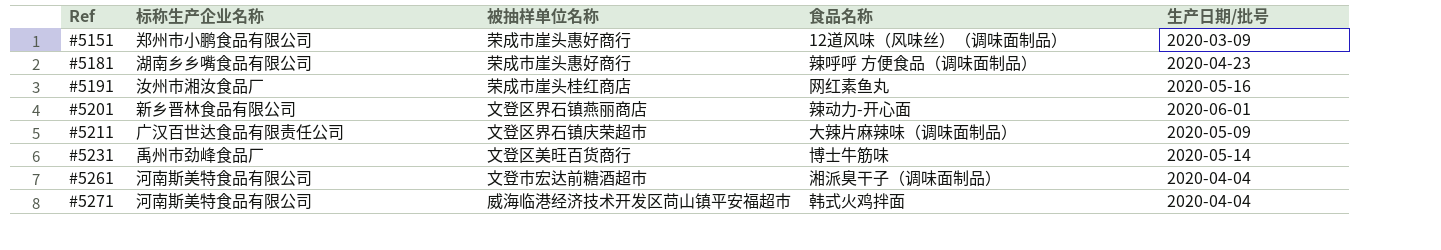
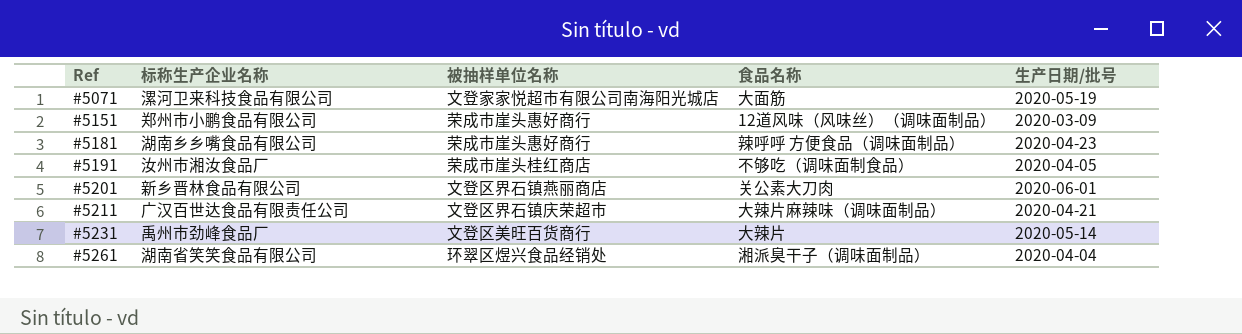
row #5271: 河南斯美特食品有限公司 | 威海临港经济技术开发区苘山镇平安福超市 | 韩式火鸡拌面 | 2020-04-04 -> none
row #5071: none -> 漯河卫来科技食品有限公司 | 文登家家悦超市有限公司南海阳光城店 | 大面筋 | 2020-05-19
#5191 | 食品名称: 网红素鱼丸 -> 不够吃（调味面制食品）
#5191 | 生产日期/批号: 2020-05-16 -> 2020-04-05
#5201 | 食品名称: 辣动力-开心面 -> 关公素大刀肉
#5211 | 生产日期/批号: 2020-05-09 -> 2020-04-21
#5231 | 食品名称: 博士牛筋味 -> 大辣片
#5261 | 标称生产企业名称: 河南斯美特食品有限公司 -> 湖南省笑笑食品有限公司
#5261 | 被抽样单位名称: 文登市宏达前糖酒超市 -> 环翠区煜兴食品经销处

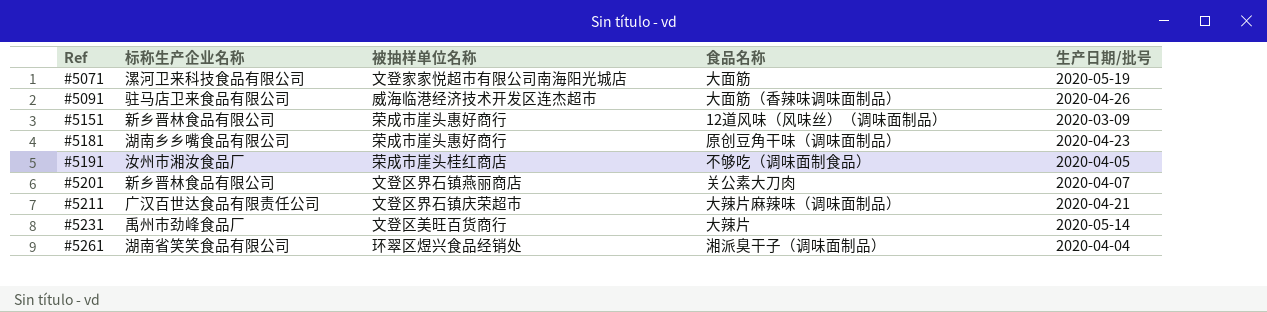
row #5091: none -> 驻马店卫来食品有限公司 | 威海临港经济技术开发区连杰超市 | 大面筋（香辣味调味面制品） | 2020-04-26
#5151 | 标称生产企业名称: 郑州市小鹏食品有限公司 -> 新乡晋林食品有限公司
#5181 | 食品名称: 辣呼呼 方便食品（调味面制品） -> 原创豆角干味（调味面制品）
#5201 | 生产日期/批号: 2020-06-01 -> 2020-04-07

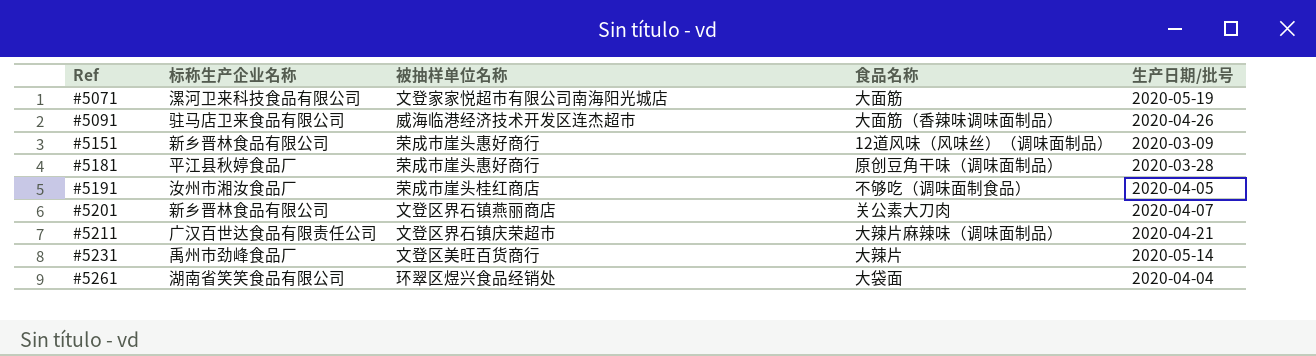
#5181 | 标称生产企业名称: 湖南乡乡嘴食品有限公司 -> 平江县秋婷食品厂
#5181 | 生产日期/批号: 2020-04-23 -> 2020-03-28
#5261 | 食品名称: 湘派臭干子（调味面制品） -> 大袋面

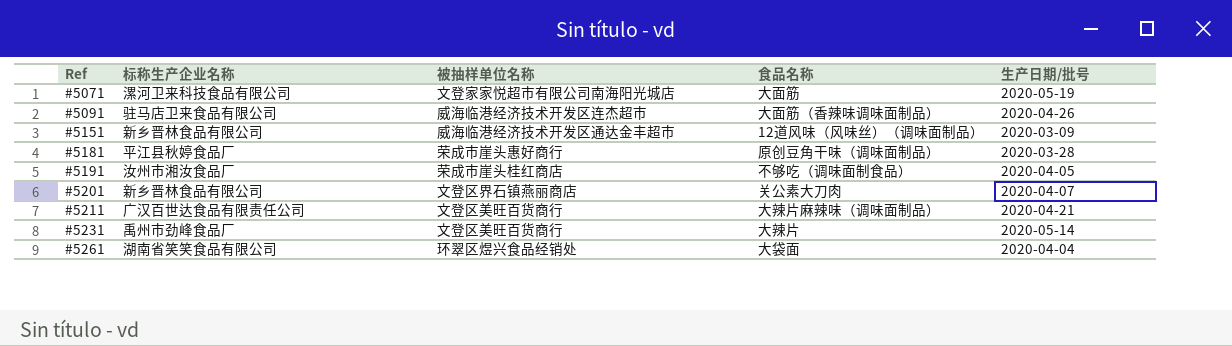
#5151 | 被抽样单位名称: 荣成市崖头惠好商行 -> 威海临港经济技术开发区通达金丰超市
#5211 | 被抽样单位名称: 文登区界石镇庆荣超市 -> 文登区美旺百货商行

